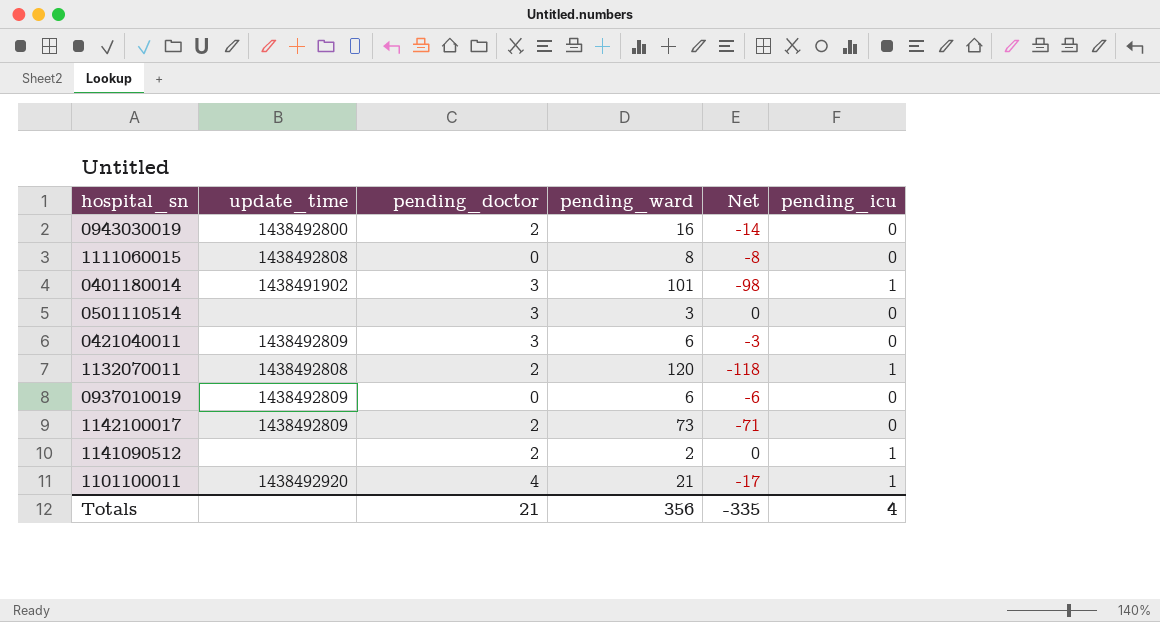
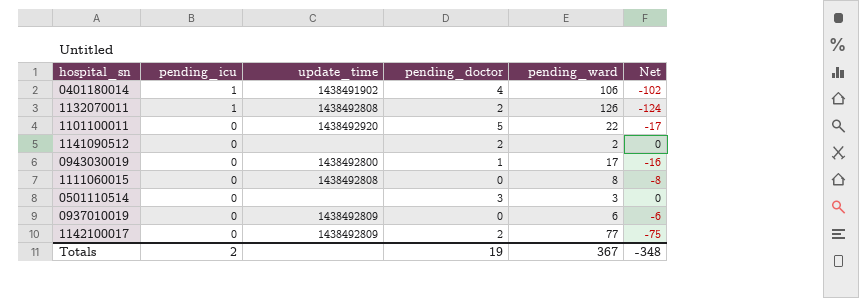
row order: none -> pending_icu descending
column pending_icu | position: 6 -> 2
row 0421040011: 1438492809 | 3 | 6 | -3 | 0 -> none
0401180014 | pending_doctor: 3 -> 4
0401180014 | pending_ward: 101 -> 106
0401180014 | Net: -98 -> -102
1132070011 | pending_ward: 120 -> 126
1132070011 | Net: -118 -> -124
1101100011 | pending_icu: 1 -> 0
1101100011 | pending_doctor: 4 -> 5
1101100011 | pending_ward: 21 -> 22
1141090512 | pending_icu: 1 -> 0
0943030019 | pending_doctor: 2 -> 1
0943030019 | pending_ward: 16 -> 17
0943030019 | Net: -14 -> -16
1142100017 | pending_ward: 73 -> 77
1142100017 | Net: -71 -> -75
Totals | pending_icu: 4 -> 2
Totals | pending_doctor: 21 -> 19
Totals | pending_ward: 356 -> 367
Totals | Net: -335 -> -348

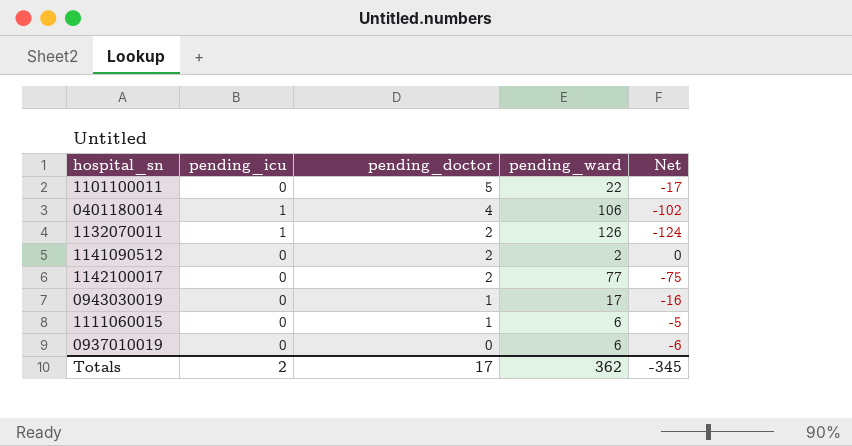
row order: pending_icu descending -> pending_doctor descending
column update_time | position: 3 -> none
row 0501110514: 0 | none | 3 | 3 | 0 -> none
1111060015 | pending_doctor: 0 -> 1
1111060015 | pending_ward: 8 -> 6
1111060015 | Net: -8 -> -5
Totals | pending_doctor: 19 -> 17
Totals | pending_ward: 367 -> 362
Totals | Net: -348 -> -345

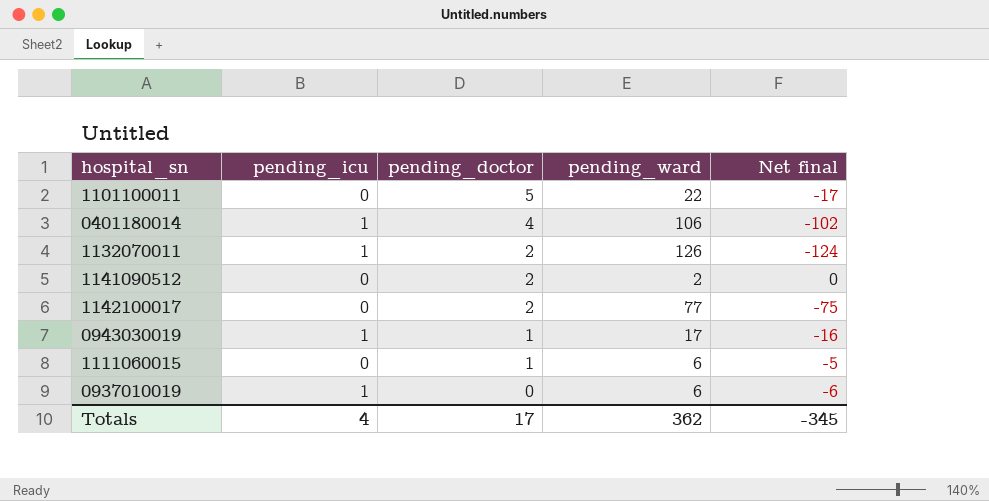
column name: Net -> Net final
0943030019 | pending_icu: 0 -> 1
0937010019 | pending_icu: 0 -> 1
Totals | pending_icu: 2 -> 4

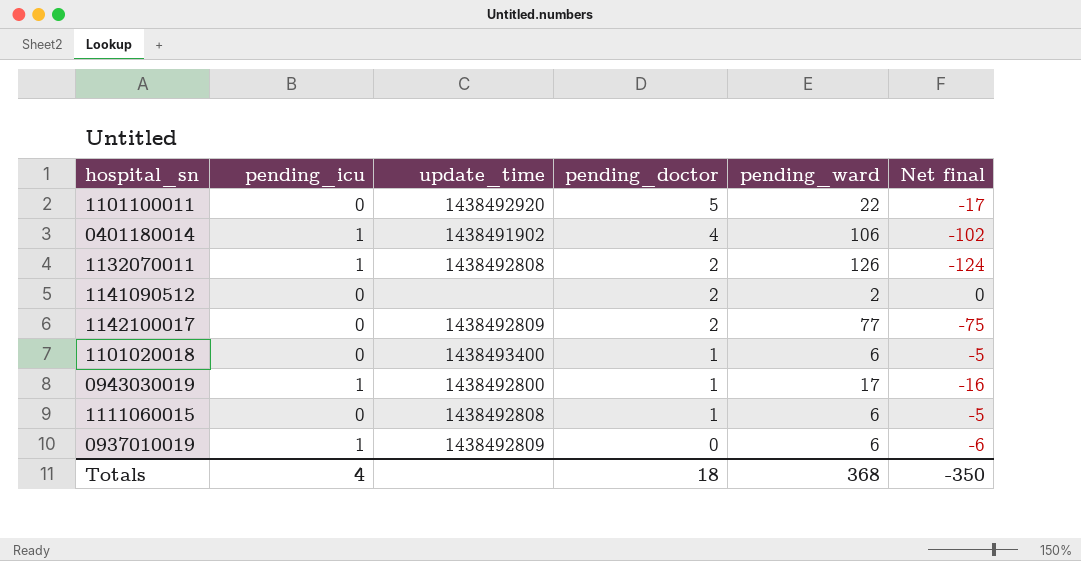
column update_time | position: none -> 3
row 1101020018: none -> 0 | 1438493400 | 1 | 6 | -5
Totals | pending_doctor: 17 -> 18
Totals | pending_ward: 362 -> 368
Totals | Net final: -345 -> -350

